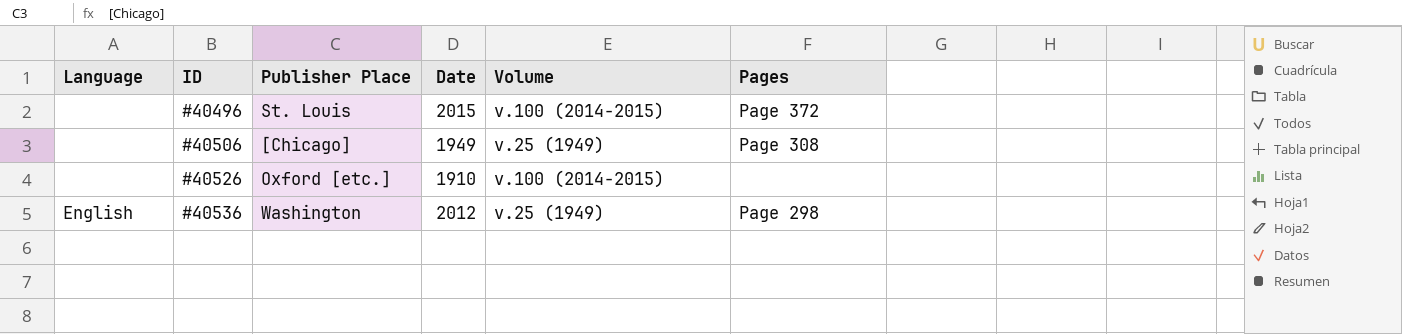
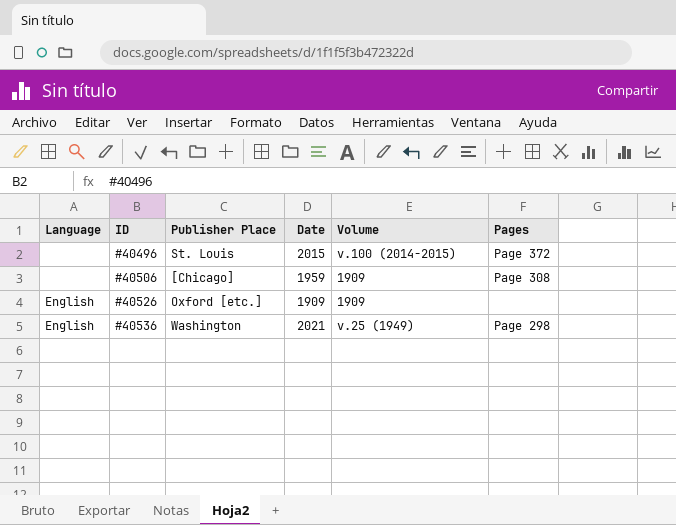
#40506 | Date: 1949 -> 1959
#40506 | Volume: v.25 (1949) -> 1909
#40526 | Language: none -> English
#40526 | Date: 1910 -> 1909
#40526 | Volume: v.100 (2014-2015) -> 1909
#40536 | Date: 2012 -> 2021

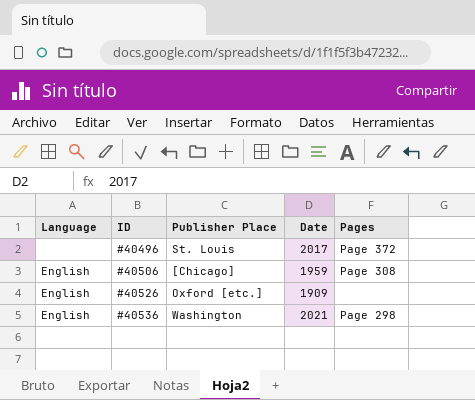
column Volume | position: 5 -> none
#40496 | Date: 2015 -> 2017
#40506 | Language: none -> English

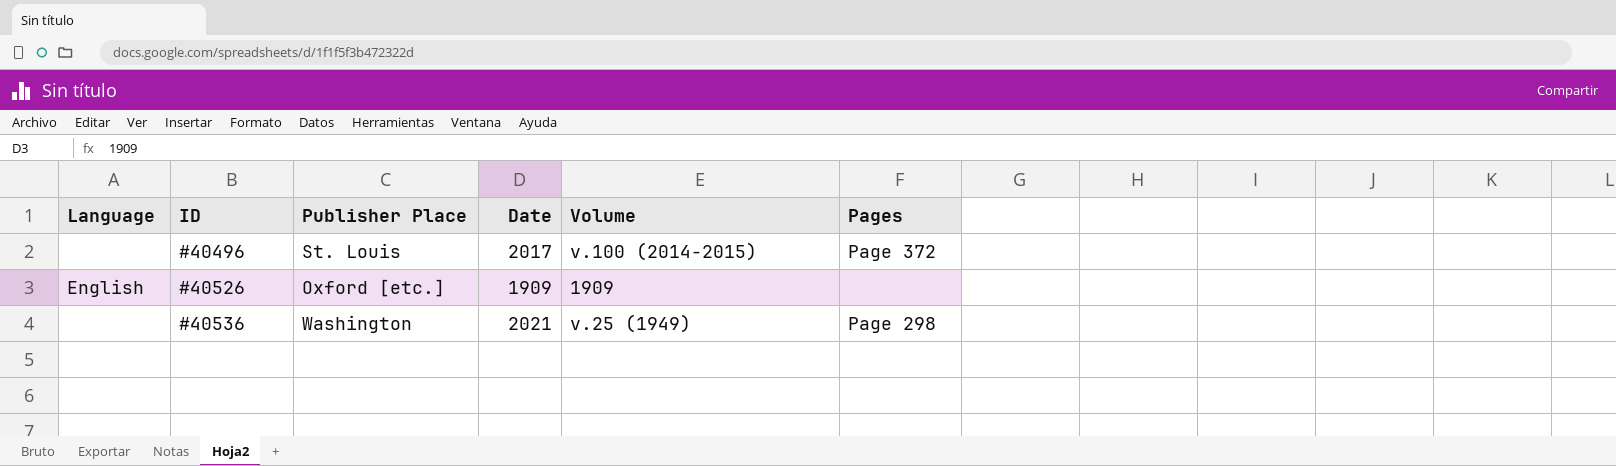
column Volume | position: none -> 5
row #40506: English | [Chicago] | 1959 | Page 308 -> none
#40536 | Language: English -> none

